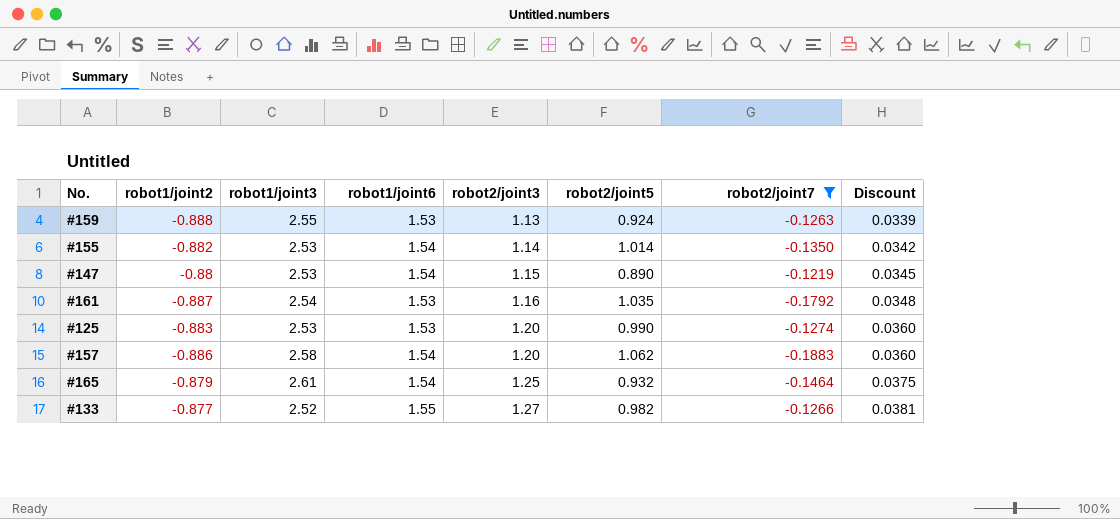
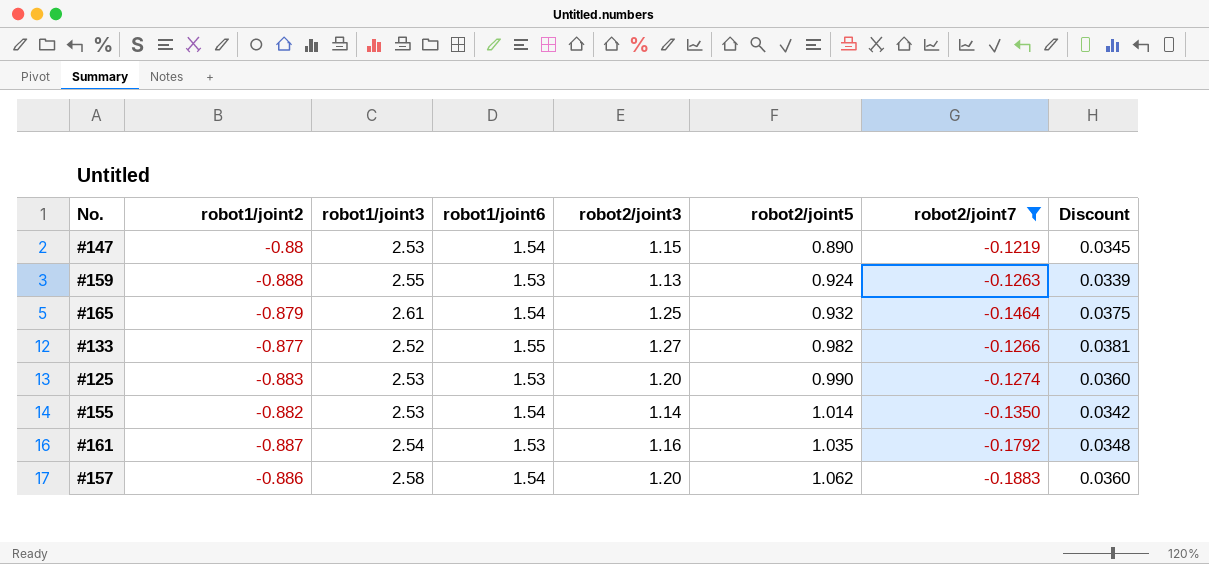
row order: robot2/joint3 ascending -> robot2/joint5 ascending

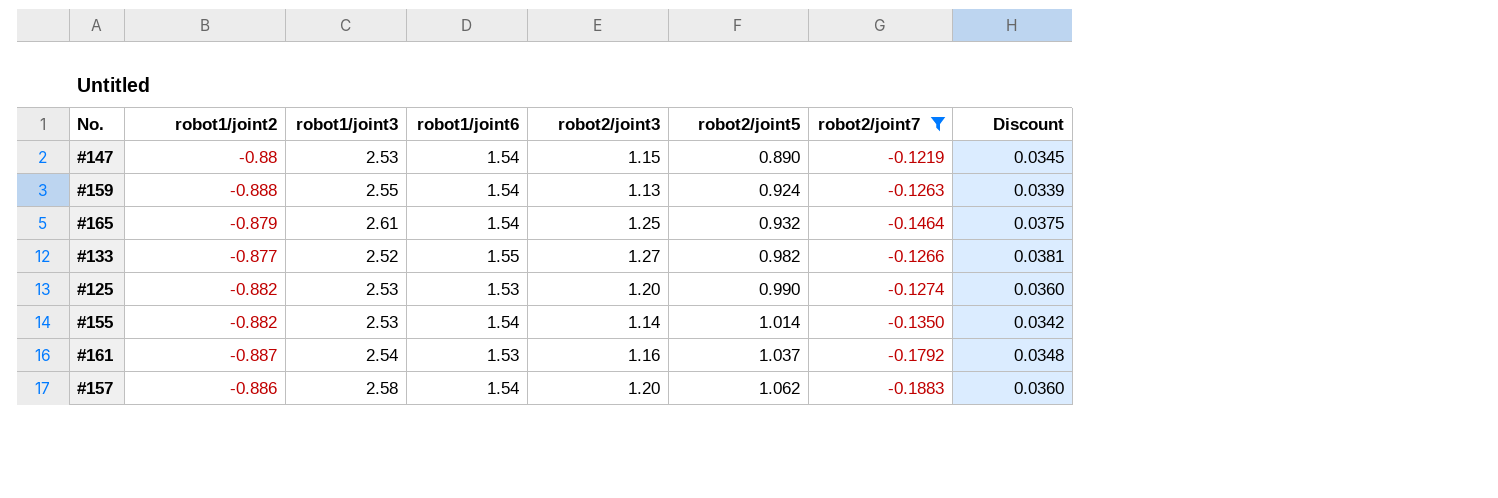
#159 | robot1/joint6: 1.53 -> 1.54
#125 | robot1/joint2: -0.883 -> -0.882
#161 | robot2/joint5: 1.035 -> 1.037

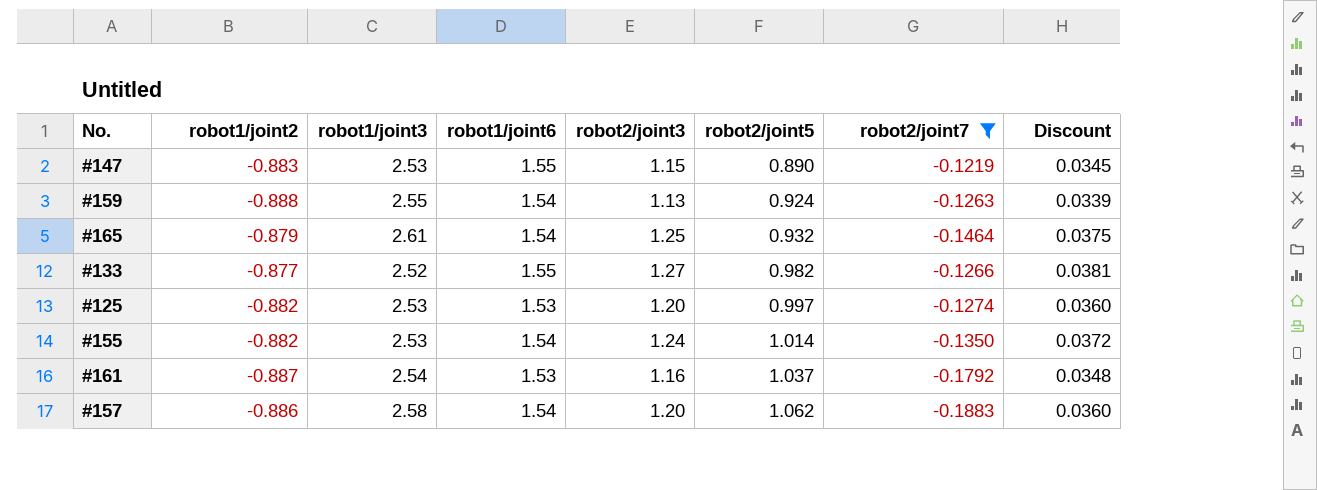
#147 | robot1/joint2: -0.88 -> -0.883
#147 | robot1/joint6: 1.54 -> 1.55
#125 | robot2/joint5: 0.990 -> 0.997
#155 | robot2/joint3: 1.14 -> 1.24
#155 | Discount: 0.0342 -> 0.0372

